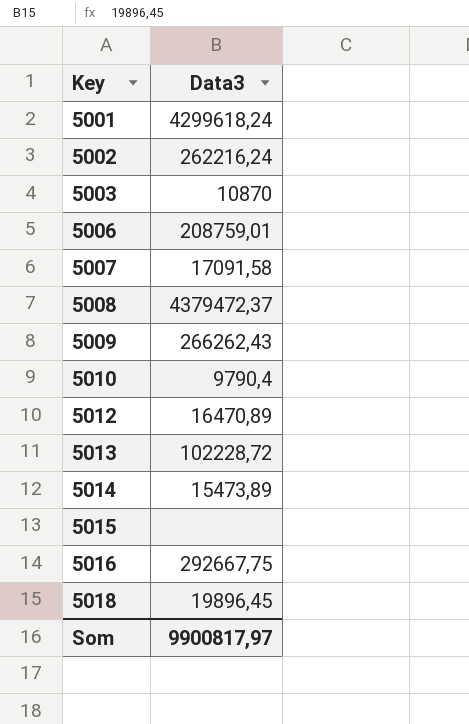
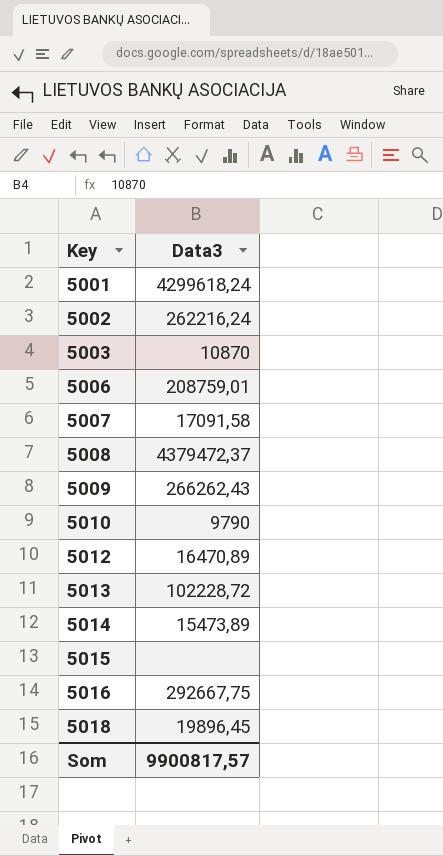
5010 | Data3: 9790,4 -> 9790
Som | Data3: 9900817,97 -> 9900817,57

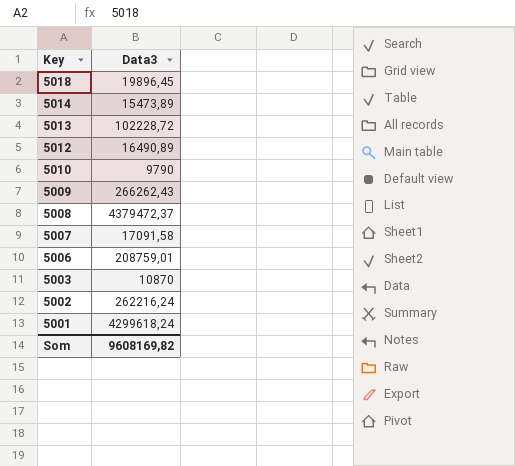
row order: Key ascending -> Key descending
row 5015: none -> none
row 5016: 292667,75 -> none
5012 | Data3: 16470,89 -> 16490,89
Som | Data3: 9900817,57 -> 9608169,82

